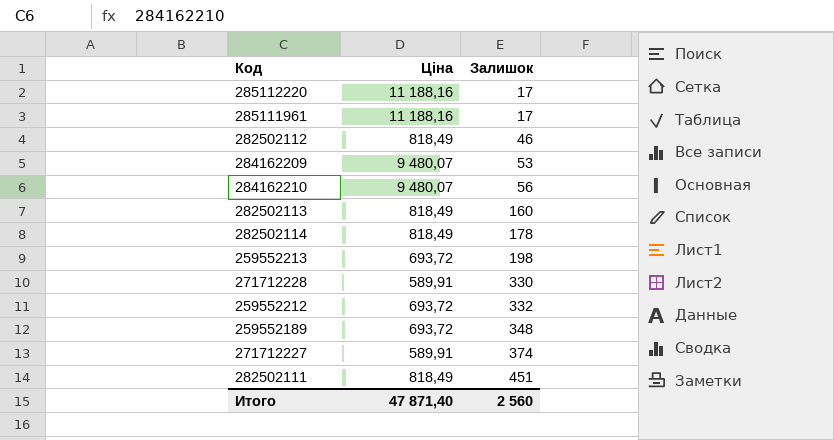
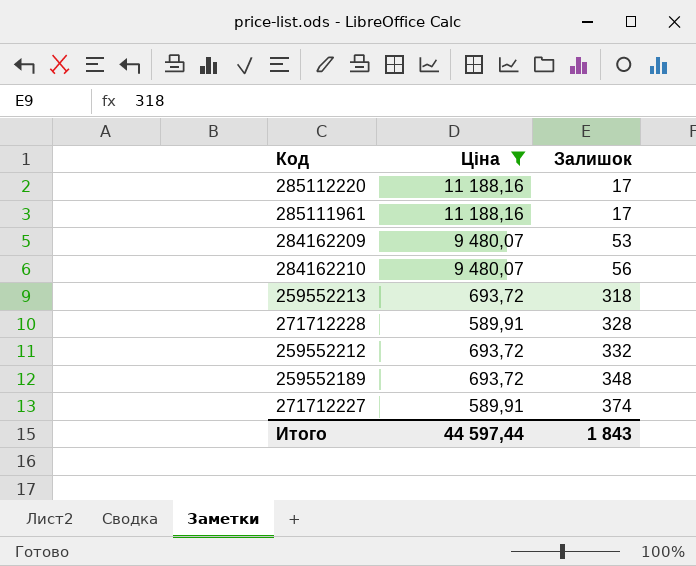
filter: none -> Ціна != 818,49
259552213 | Залишок: 198 -> 318
271712228 | Залишок: 330 -> 328
Итого | Ціна: 47 871,40 -> 44 597,44
Итого | Залишок: 2 560 -> 1 843

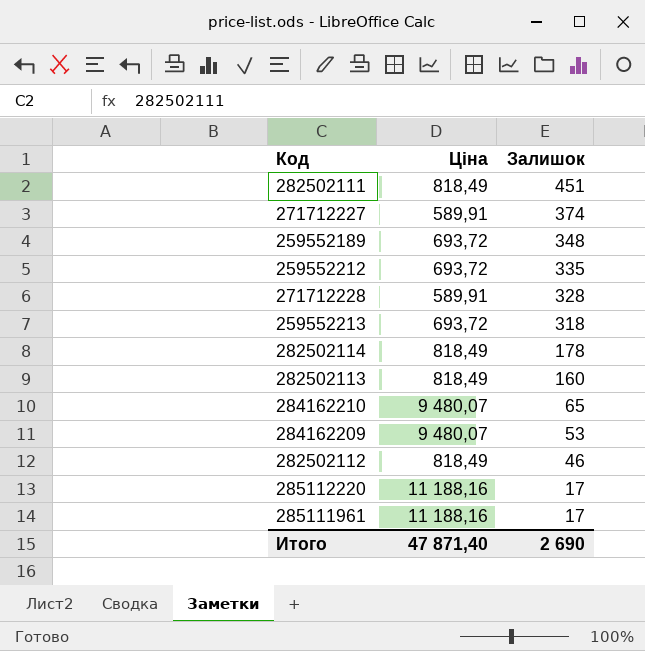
filter: Ціна != 818,49 -> none
row order: Залишок ascending -> Залишок descending
259552212 | Залишок: 332 -> 335
284162210 | Залишок: 56 -> 65
Итого | Ціна: 44 597,44 -> 47 871,40
Итого | Залишок: 1 843 -> 2 690

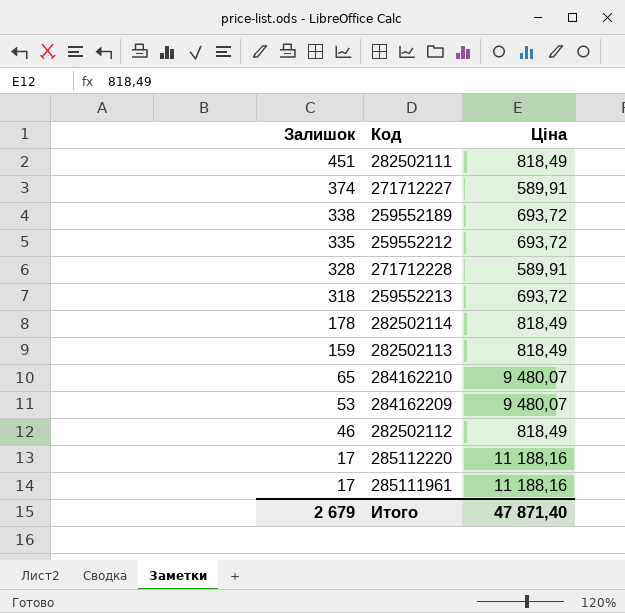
column Залишок | position: 3 -> 1
259552189 | Залишок: 348 -> 338
282502113 | Залишок: 160 -> 159
Итого | Залишок: 2 690 -> 2 679

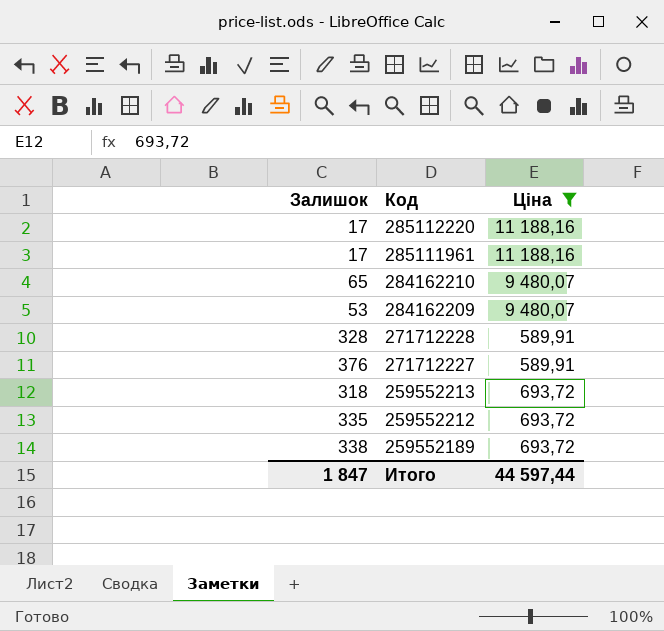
filter: none -> Ціна != 818,49
row order: Залишок descending -> Код descending
271712227 | Залишок: 374 -> 376
Итого | Залишок: 2 679 -> 1 847
Итого | Ціна: 47 871,40 -> 44 597,44

